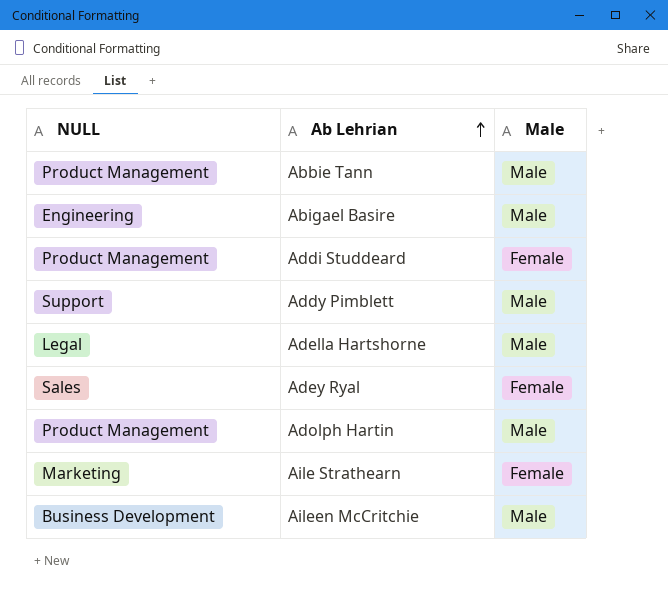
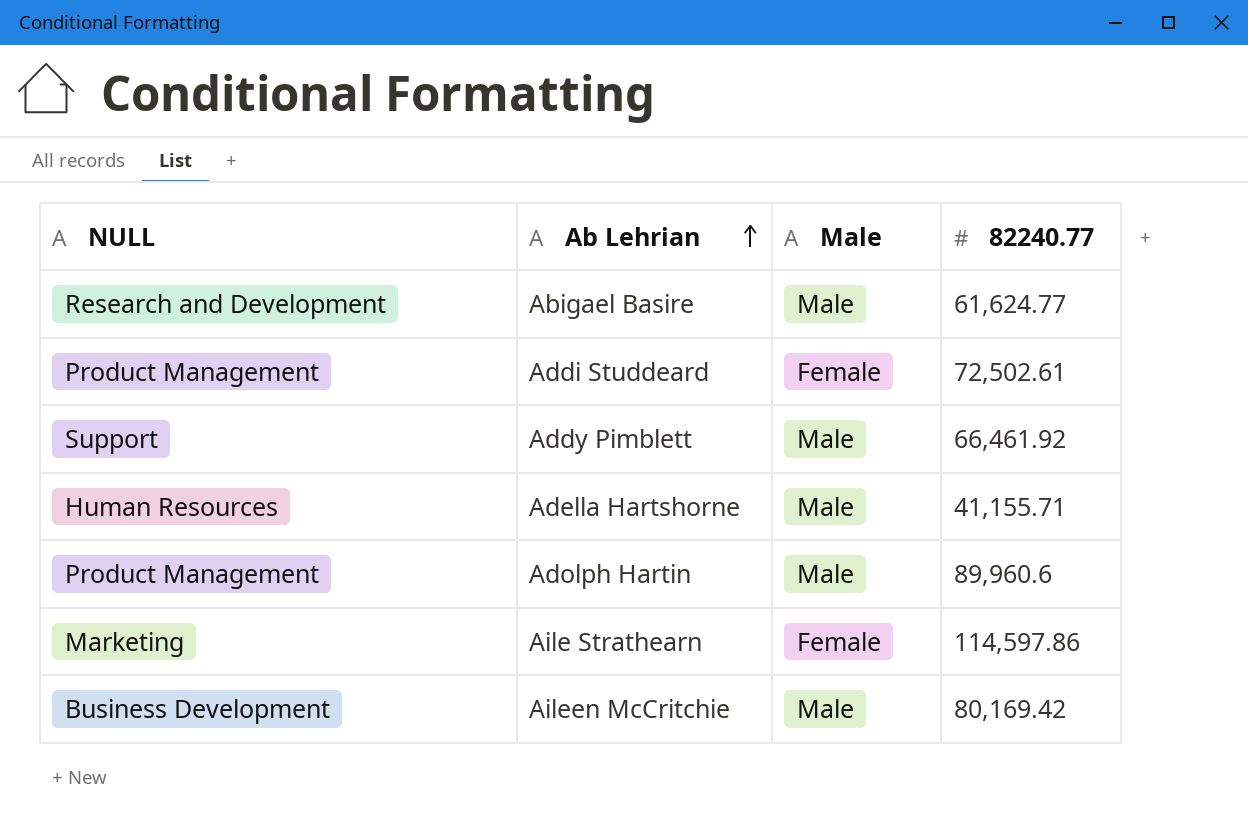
column 82240.77 | position: none -> 4
row Abbie Tann: Product Management | Male -> none
row Adey Ryal: Sales | Female -> none
Abigael Basire | NULL: Engineering -> Research and Development
Adella Hartshorne | NULL: Legal -> Human Resources

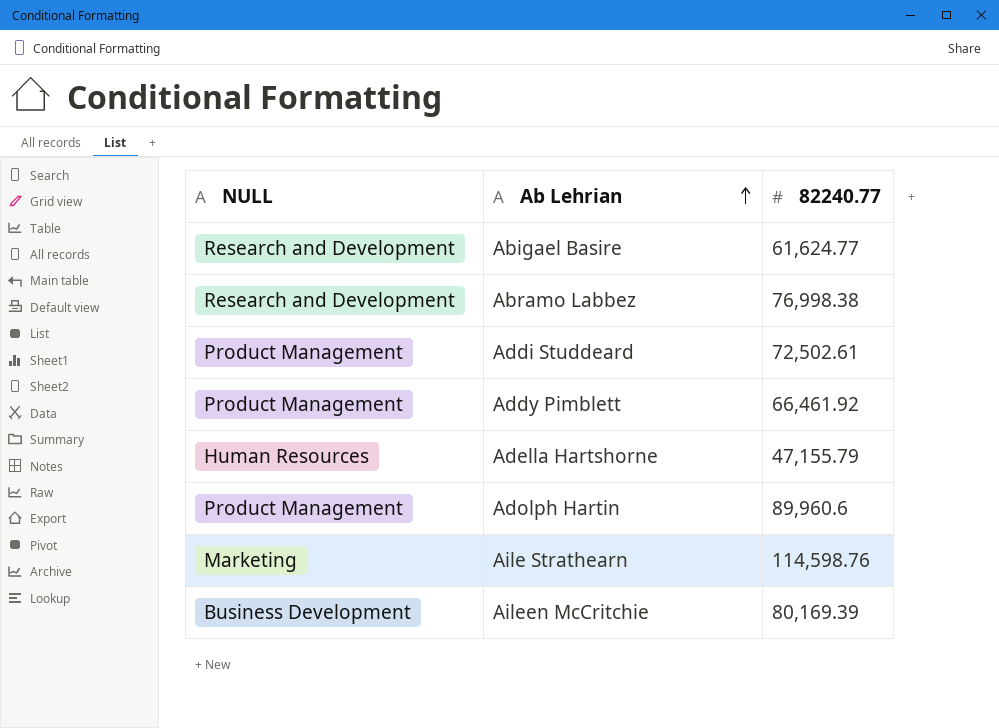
column Male | position: 3 -> none
row Abramo Labbez: none -> Research and Development | 76,998.38
Addy Pimblett | NULL: Support -> Product Management
Adella Hartshorne | 82240.77: 41,155.71 -> 47,155.79
Aile Strathearn | 82240.77: 114,597.86 -> 114,598.76
Aileen McCritchie | 82240.77: 80,169.42 -> 80,169.39

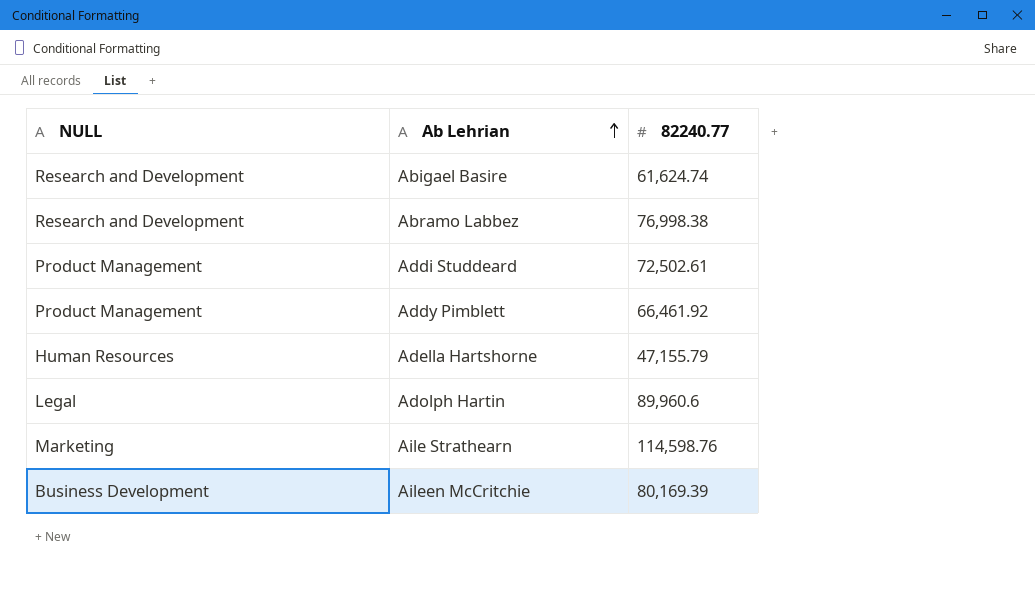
Abigael Basire | 82240.77: 61,624.77 -> 61,624.74
Adolph Hartin | NULL: Product Management -> Legal

